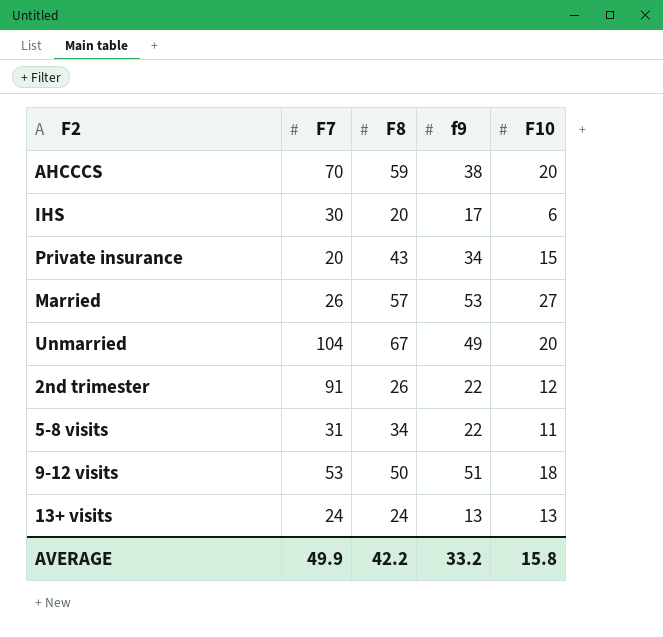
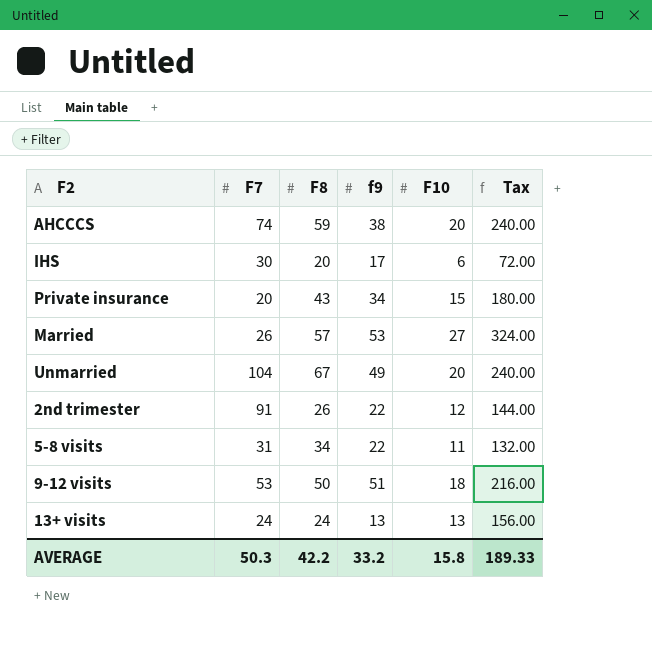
column Tax | formula: none -> [F10] * 12
AHCCCS | F7: 70 -> 74
AVERAGE | F7: 49.9 -> 50.3

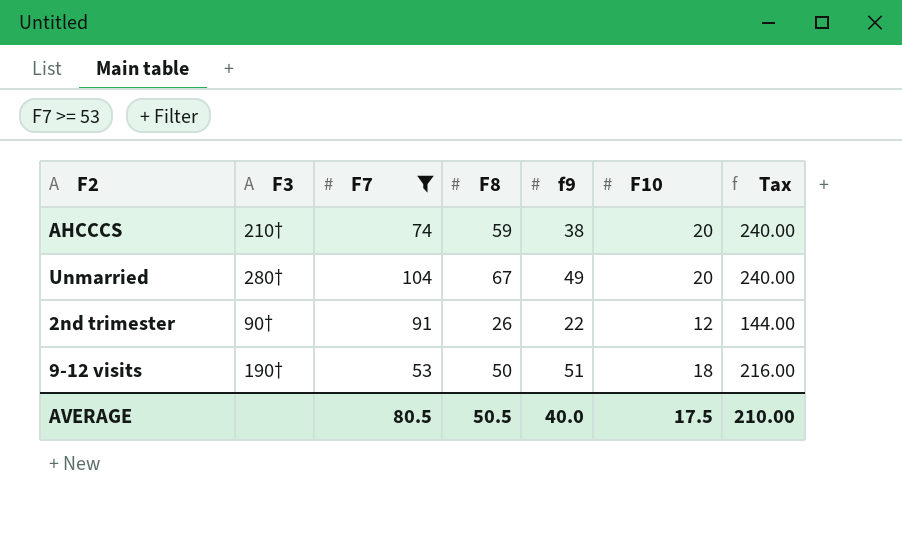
filter: none -> F7 >= 53
column F3 | position: none -> 2
AVERAGE | F7: 50.3 -> 80.5
AVERAGE | F8: 42.2 -> 50.5
AVERAGE | f9: 33.2 -> 40.0
AVERAGE | F10: 15.8 -> 17.5
AVERAGE | Tax: 189.33 -> 210.00

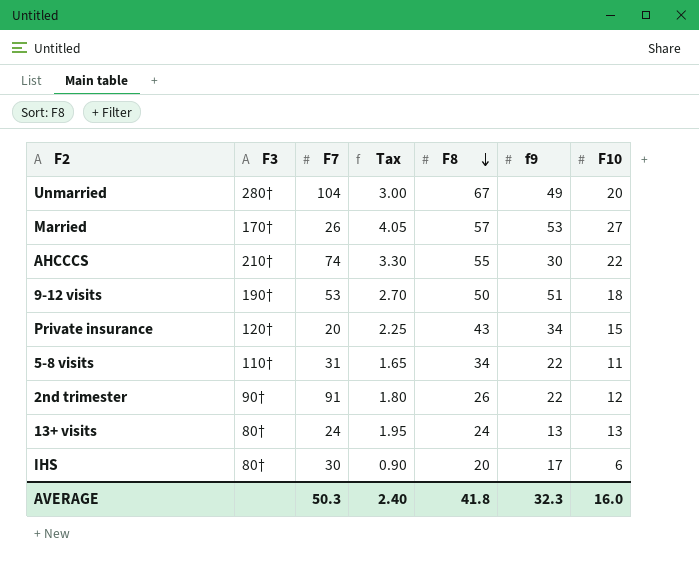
filter: F7 >= 53 -> none
row order: none -> F8 descending
column Tax | formula: [F10] * 12 -> [F10] * 0.15
column Tax | position: 7 -> 4
AHCCCS | F8: 59 -> 55
AHCCCS | f9: 38 -> 30
AHCCCS | F10: 20 -> 22
AVERAGE | F7: 80.5 -> 50.3
AVERAGE | Tax: 210.00 -> 2.40
AVERAGE | F8: 50.5 -> 41.8
AVERAGE | f9: 40.0 -> 32.3
AVERAGE | F10: 17.5 -> 16.0

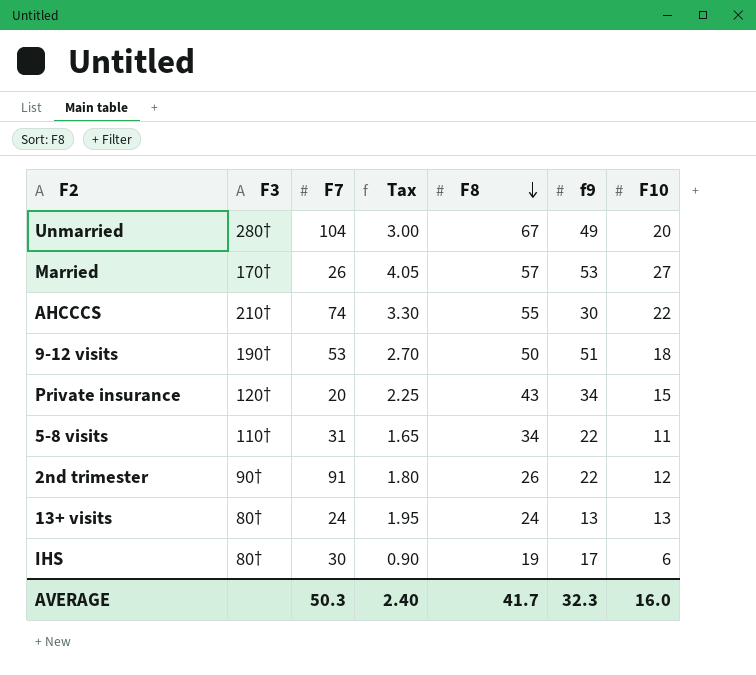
IHS | F8: 20 -> 19
AVERAGE | F8: 41.8 -> 41.7

